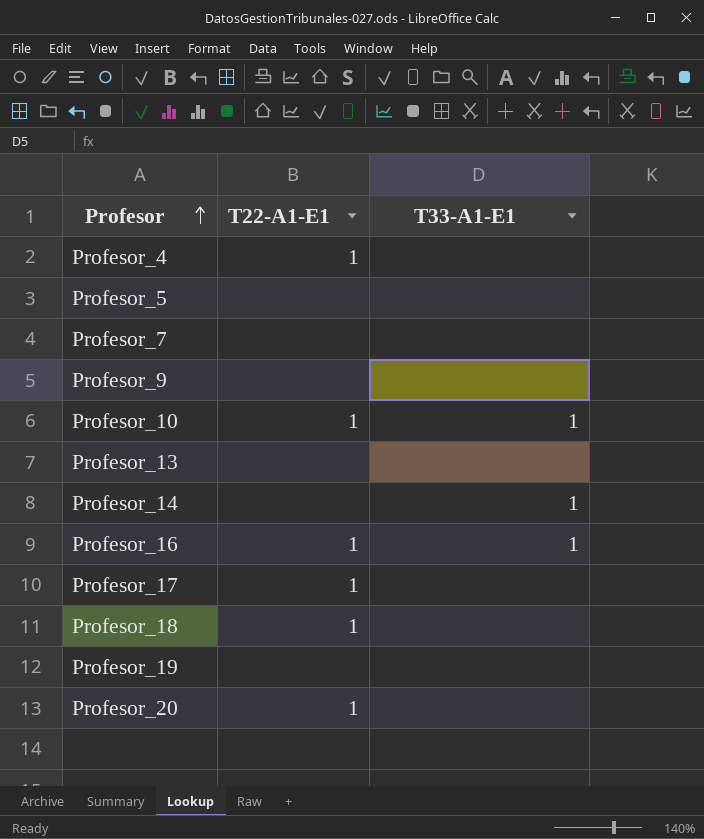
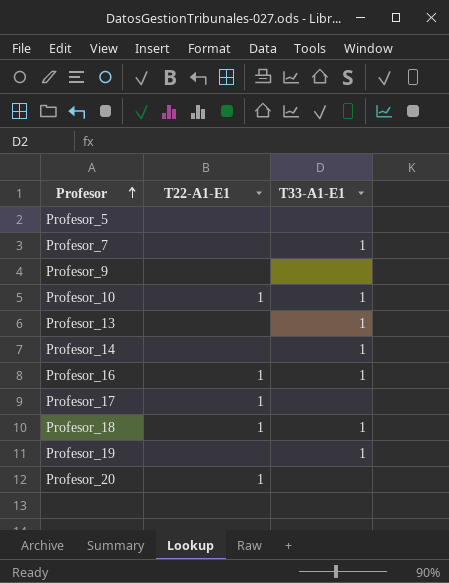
row Profesor_4: 1 | none -> none
Profesor_7 | T33-A1-E1: none -> 1
Profesor_13 | T33-A1-E1: none -> 1
Profesor_18 | T33-A1-E1: none -> 1
Profesor_19 | T33-A1-E1: none -> 1

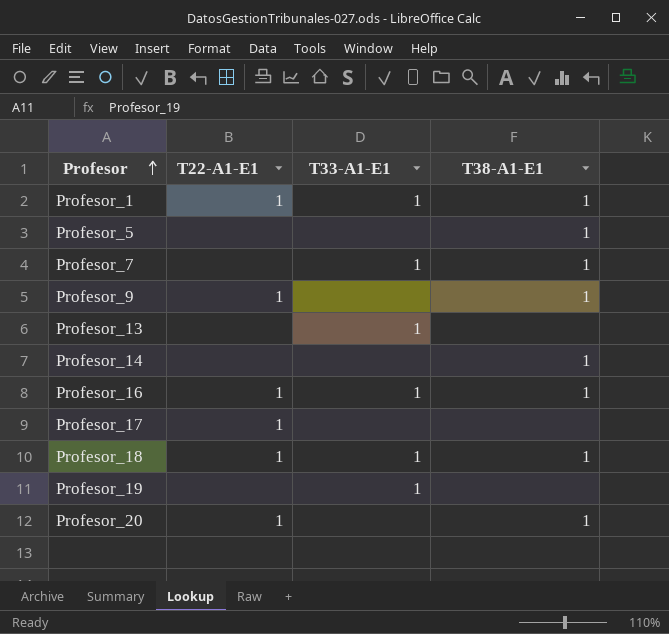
column T38-A1-E1 | position: none -> 4
row Profesor_10: 1 | 1 -> none
row Profesor_1: none -> 1 | 1 | 1
Profesor_9 | T22-A1-E1: none -> 1
Profesor_14 | T33-A1-E1: 1 -> none

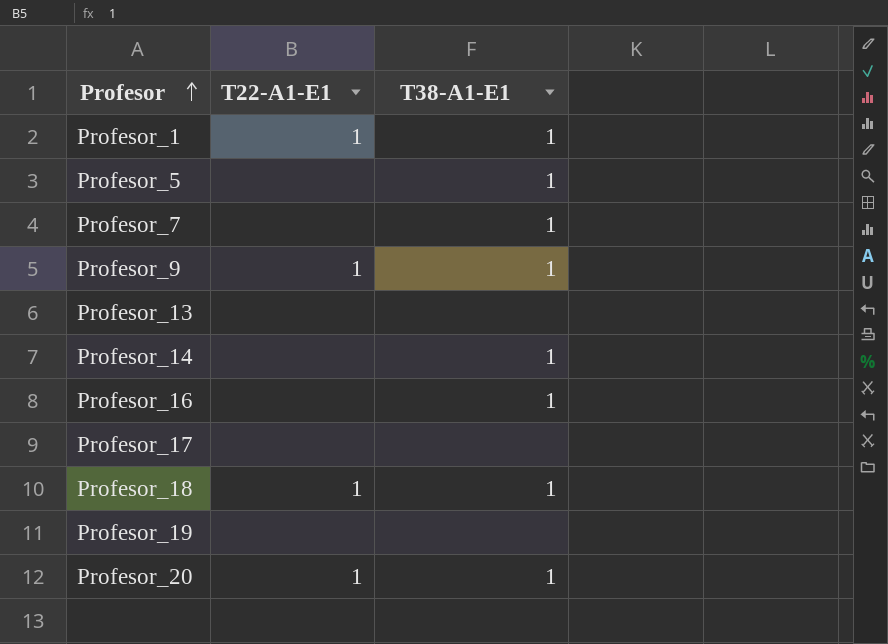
column T33-A1-E1 | position: 3 -> none
Profesor_16 | T22-A1-E1: 1 -> none
Profesor_17 | T22-A1-E1: 1 -> none

